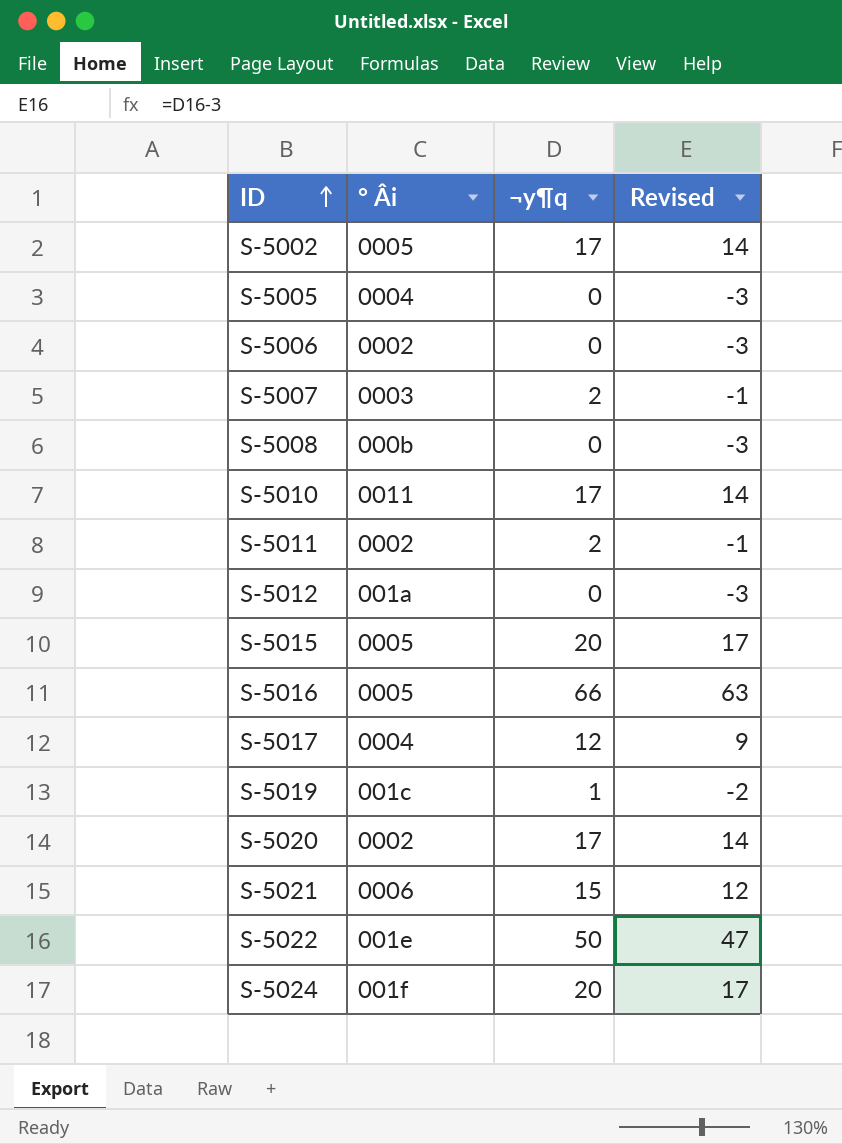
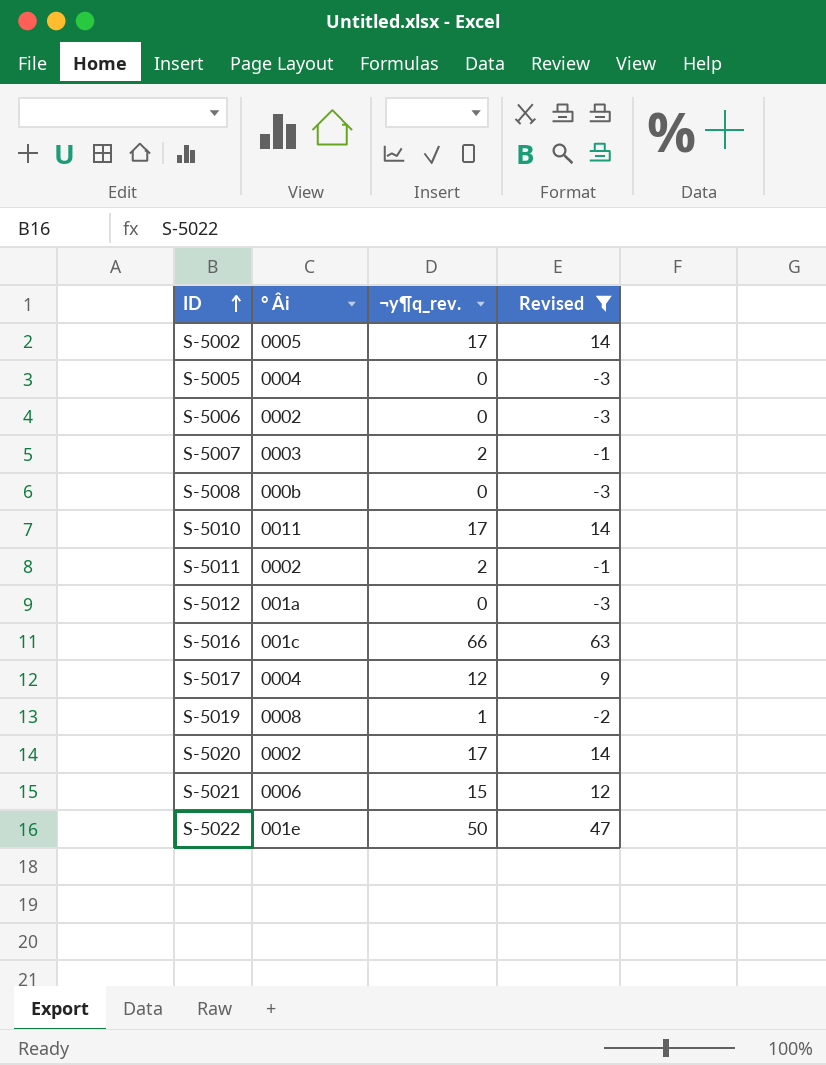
filter: none -> Revised != 17
column name: ¬y¶q -> ¬y¶q_rev.
S-5016 | ° Âi: 0005 -> 001c
S-5019 | ° Âi: 001c -> 0008

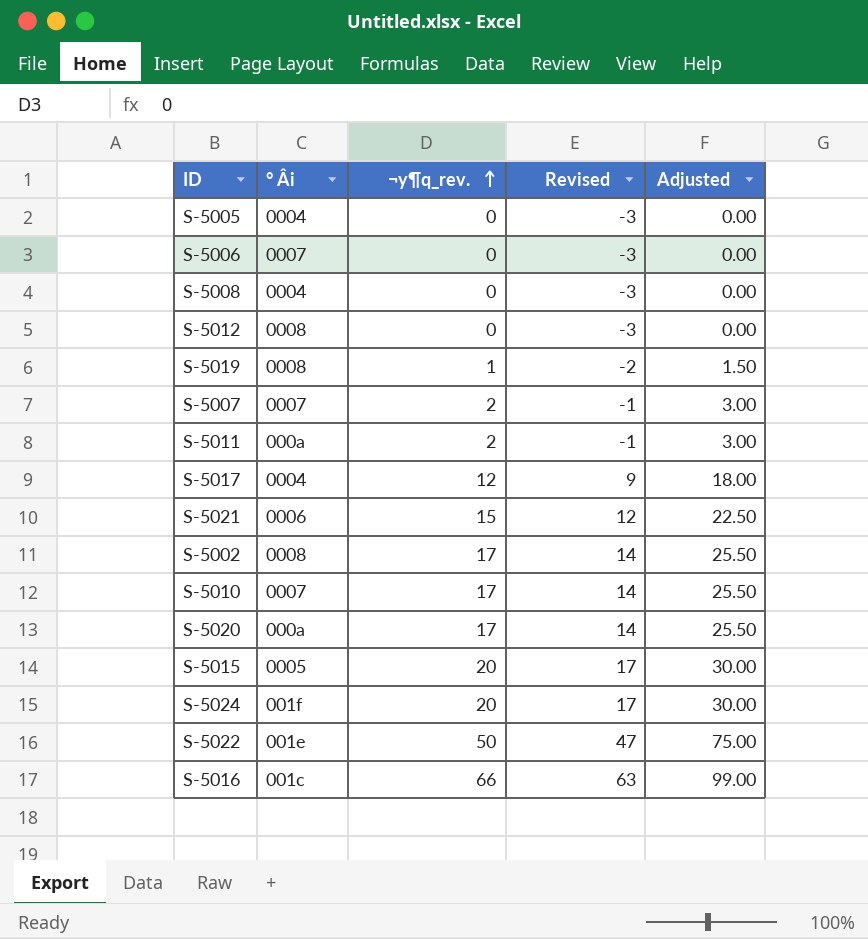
filter: Revised != 17 -> none
row order: ID ascending -> ¬y¶q_rev. ascending
column Adjusted | formula: none -> [¬y¶q_rev.] * 1.5
S-5006 | ° Âi: 0002 -> 0007
S-5008 | ° Âi: 000b -> 0004
S-5012 | ° Âi: 001a -> 0008
S-5007 | ° Âi: 0003 -> 0007
S-5011 | ° Âi: 0002 -> 000a
S-5002 | ° Âi: 0005 -> 0008
S-5010 | ° Âi: 0011 -> 0007
S-5020 | ° Âi: 0002 -> 000a

